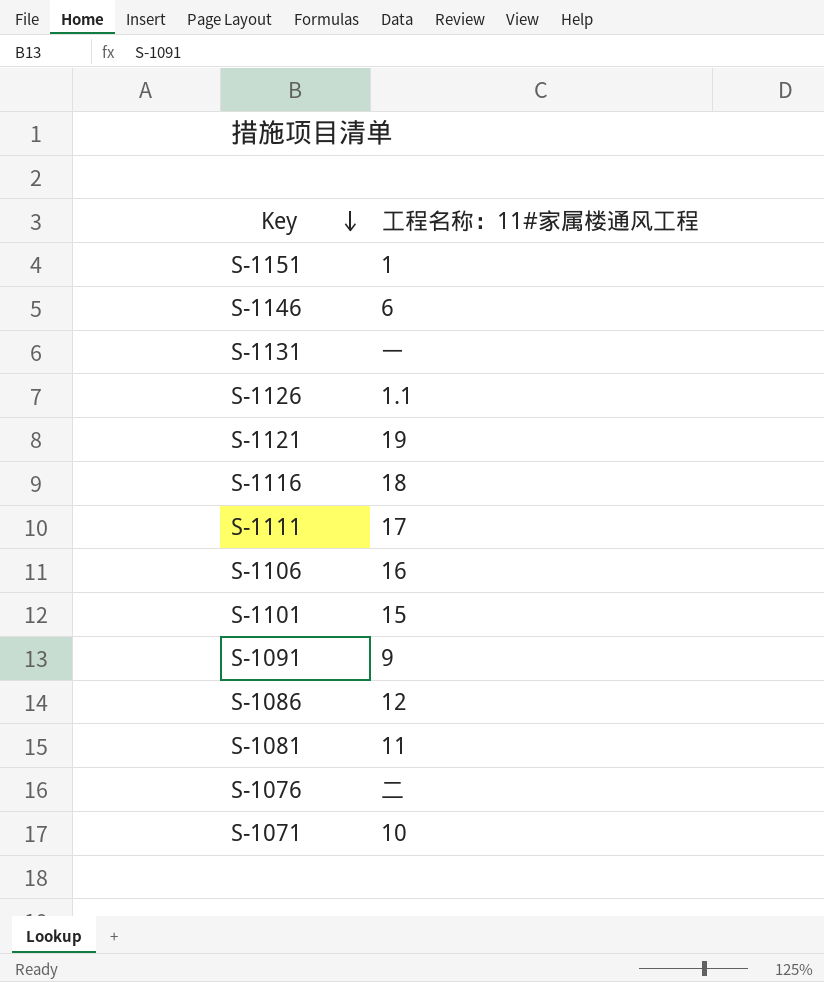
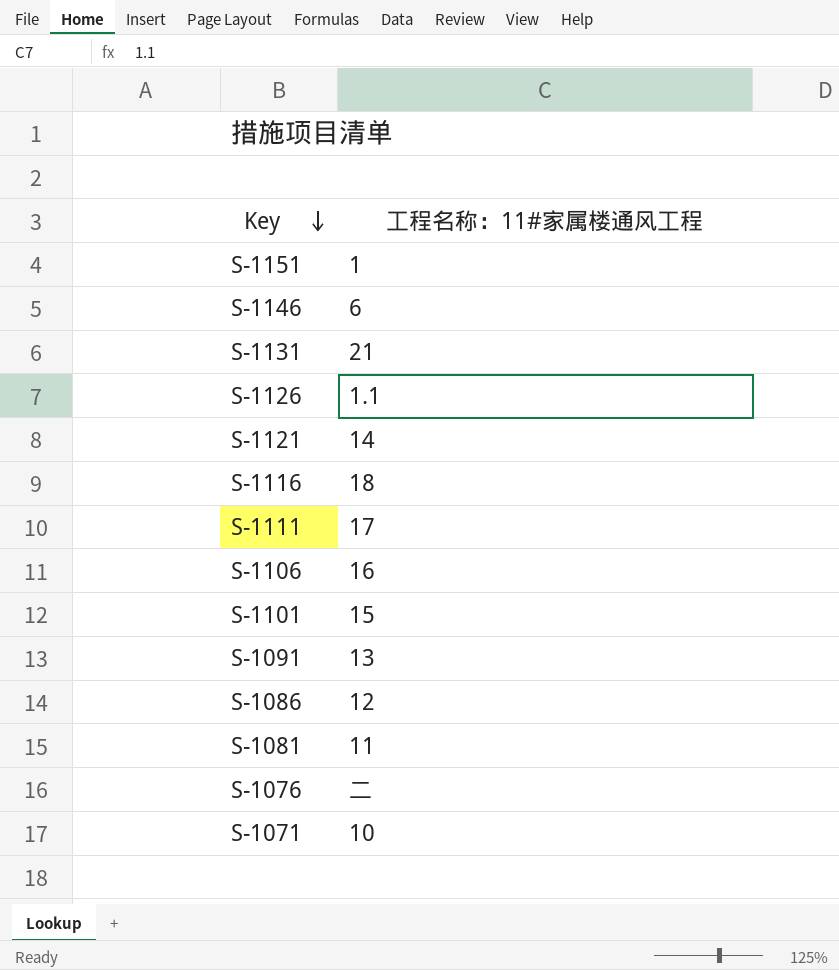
S-1131 | 工程名称：11#家属楼通风工程: 一 -> 21
S-1121 | 工程名称：11#家属楼通风工程: 19 -> 14
S-1091 | 工程名称：11#家属楼通风工程: 9 -> 13

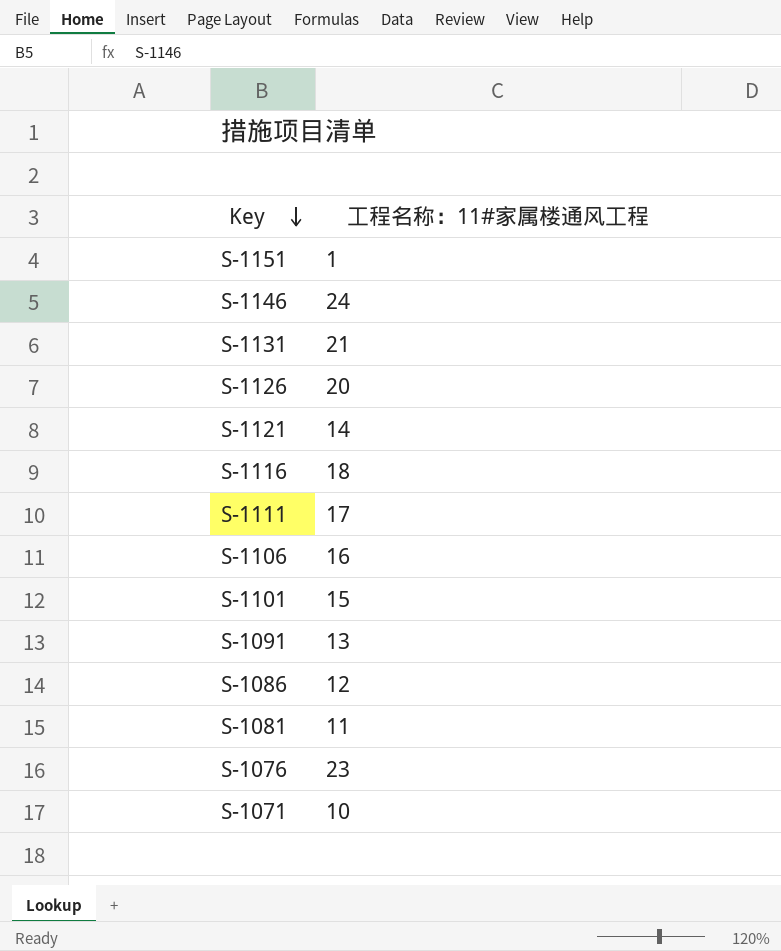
S-1146 | 工程名称：11#家属楼通风工程: 6 -> 24
S-1126 | 工程名称：11#家属楼通风工程: 1.1 -> 20
S-1076 | 工程名称：11#家属楼通风工程: 二 -> 23

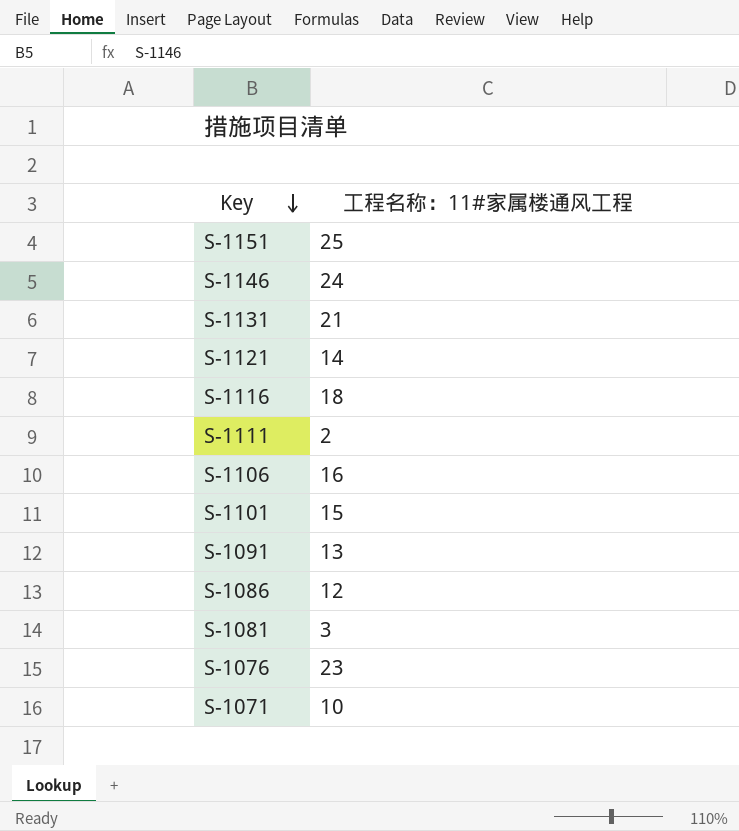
row S-1126: 20 -> none
S-1151 | 工程名称：11#家属楼通风工程: 1 -> 25
S-1111 | 工程名称：11#家属楼通风工程: 17 -> 2
S-1081 | 工程名称：11#家属楼通风工程: 11 -> 3

